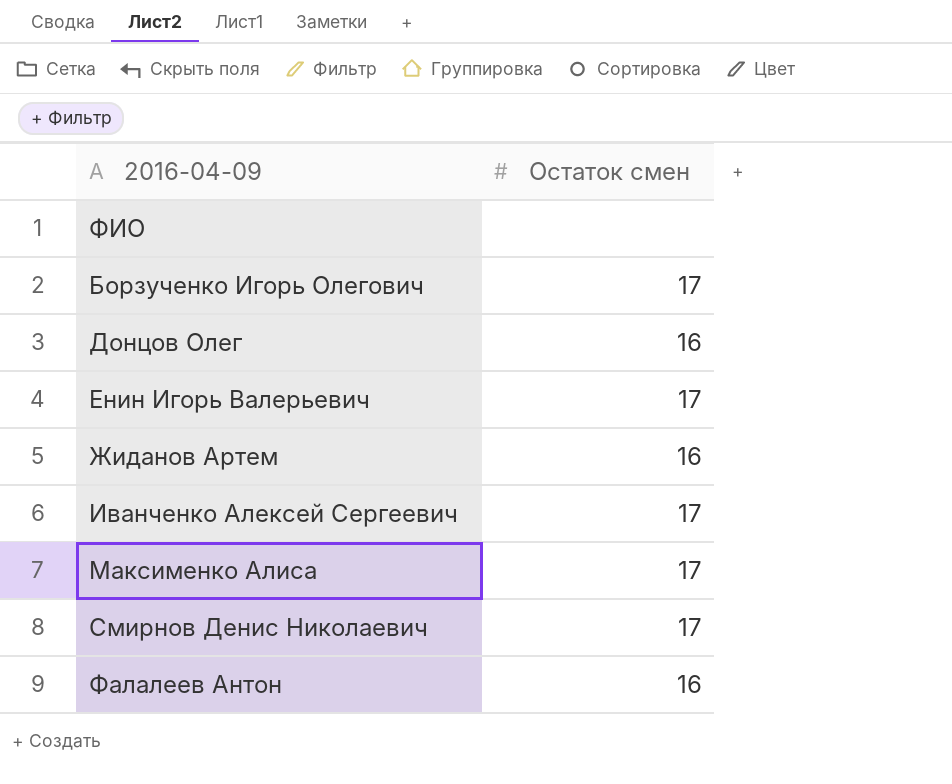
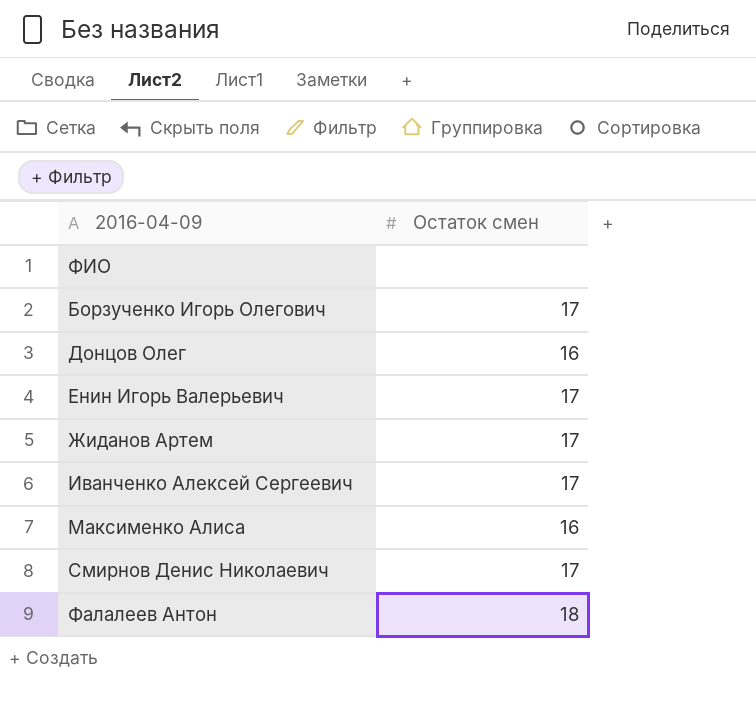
Жиданов Артем | Остаток смен: 16 -> 17
Максименко Алиса | Остаток смен: 17 -> 16
Фалалеев Антон | Остаток смен: 16 -> 18

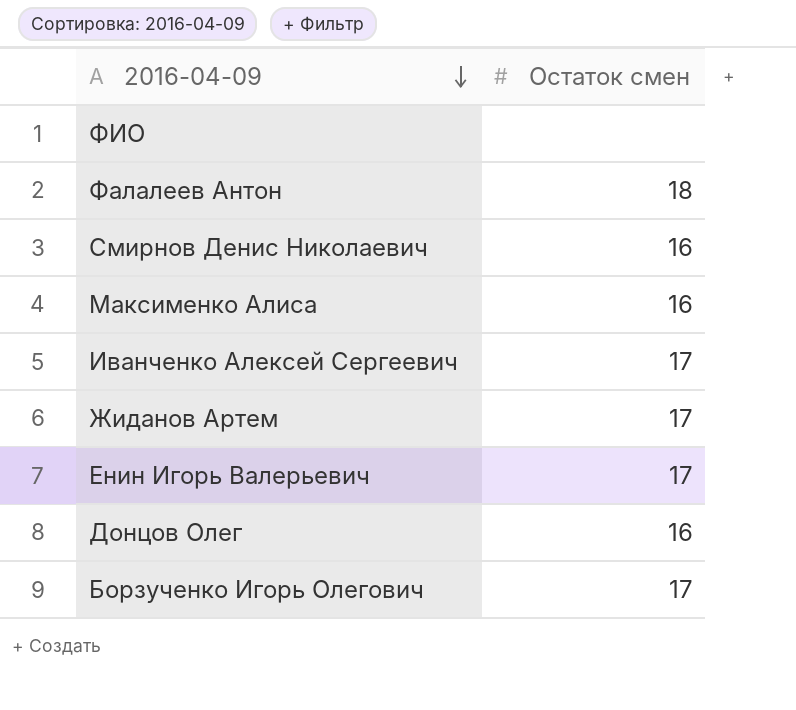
row order: none -> 2016-04-09 descending
Смирнов Денис Николаевич | Остаток смен: 17 -> 16

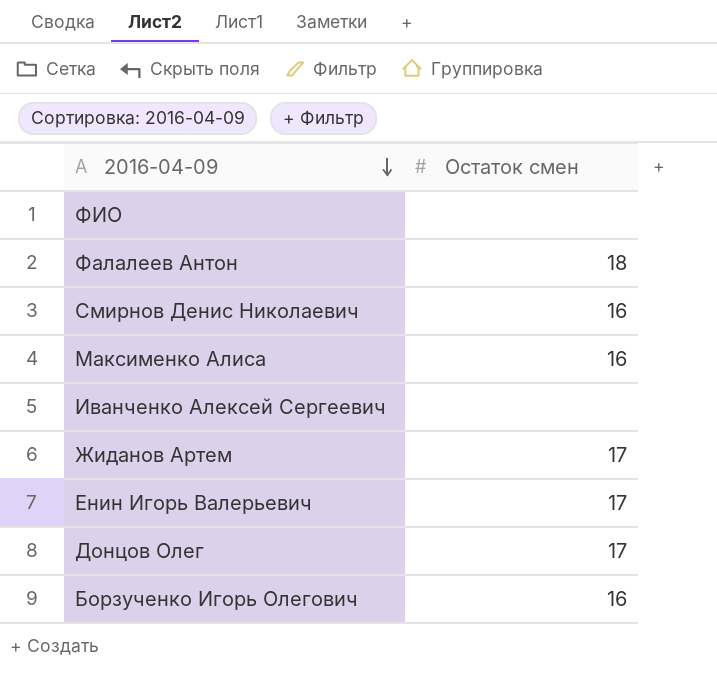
Иванченко Алексей Сергеевич | Остаток смен: 17 -> none
Донцов Олег | Остаток смен: 16 -> 17
Борзученко Игорь Олегович | Остаток смен: 17 -> 16

